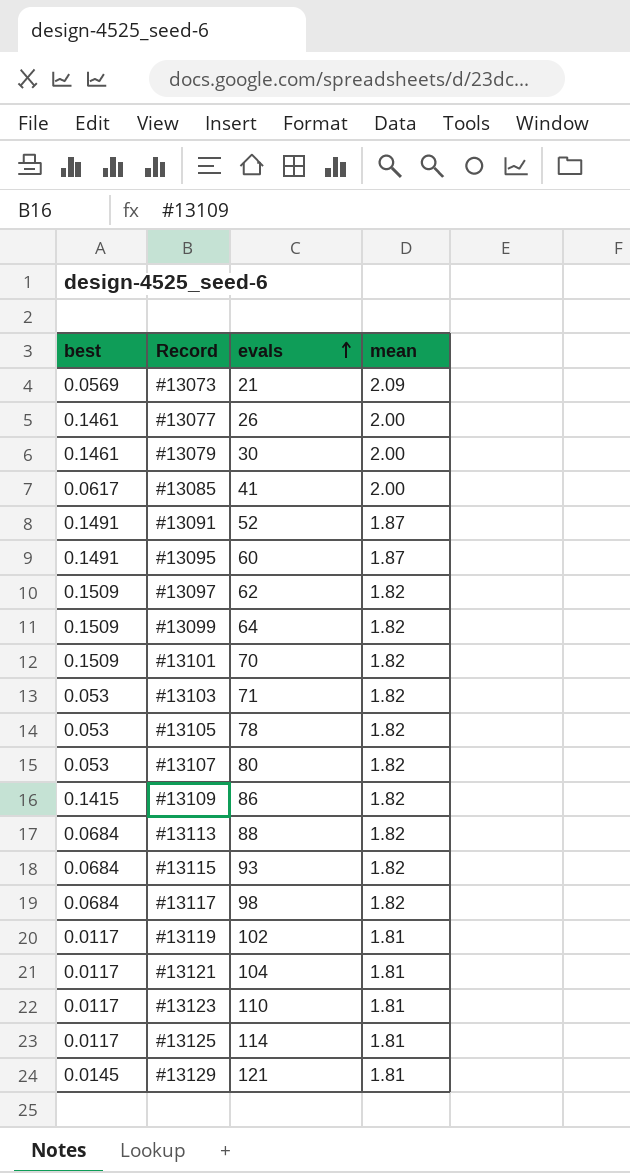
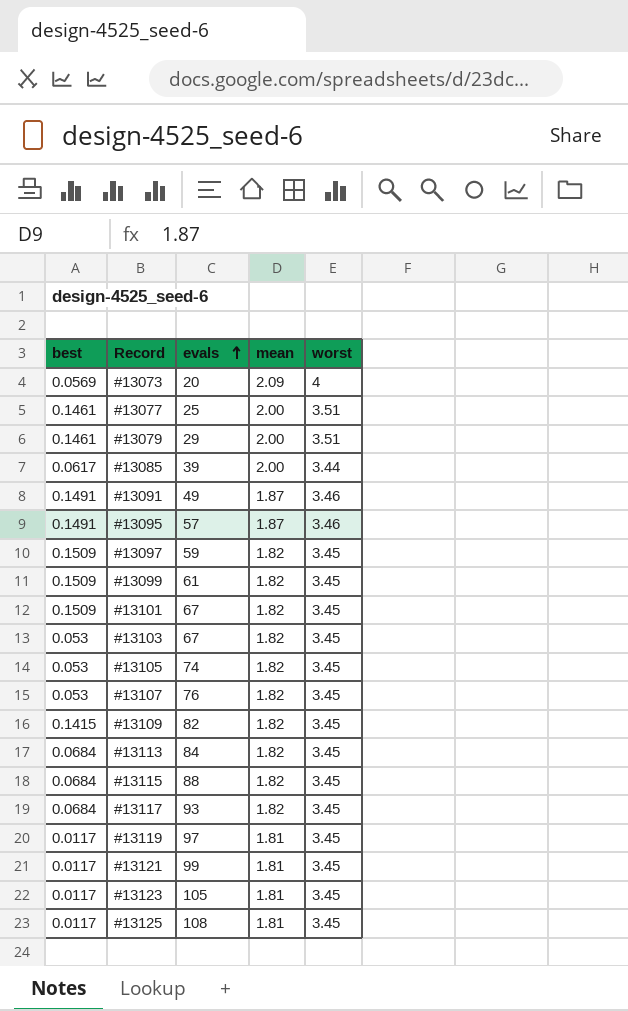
column worst | position: none -> 5
row #13129: 0.0145 | 121 | 1.81 -> none
#13073 | evals: 21 -> 20
#13077 | evals: 26 -> 25
#13079 | evals: 30 -> 29
#13085 | evals: 41 -> 39
#13091 | evals: 52 -> 49
#13095 | evals: 60 -> 57
#13097 | evals: 62 -> 59
#13099 | evals: 64 -> 61
#13101 | evals: 70 -> 67
#13103 | evals: 71 -> 67
#13105 | evals: 78 -> 74
#13107 | evals: 80 -> 76
#13109 | evals: 86 -> 82
#13113 | evals: 88 -> 84
#13115 | evals: 93 -> 88
#13117 | evals: 98 -> 93
#13119 | evals: 102 -> 97
#13121 | evals: 104 -> 99
#13123 | evals: 110 -> 105
#13125 | evals: 114 -> 108

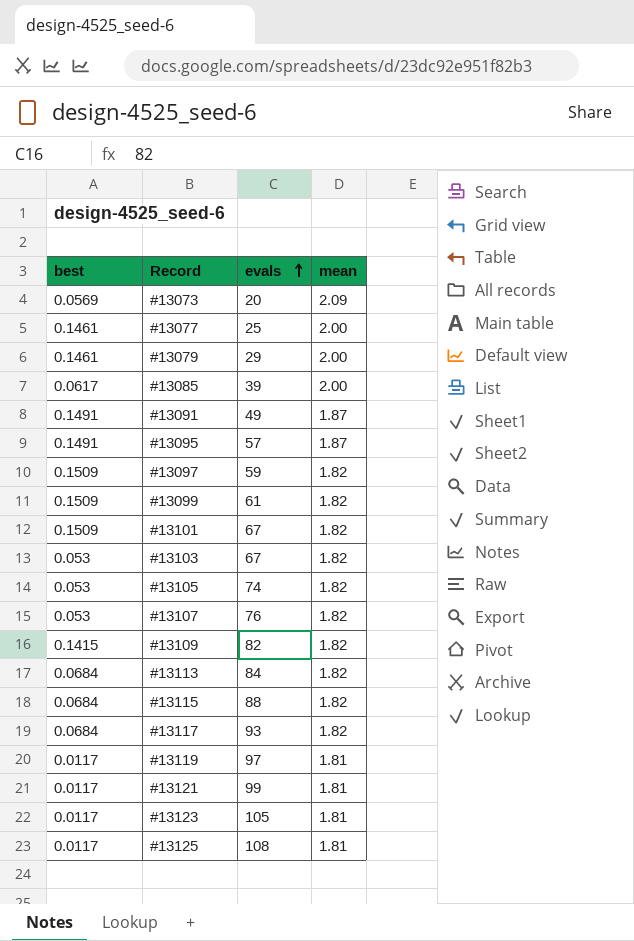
column worst | position: 5 -> none

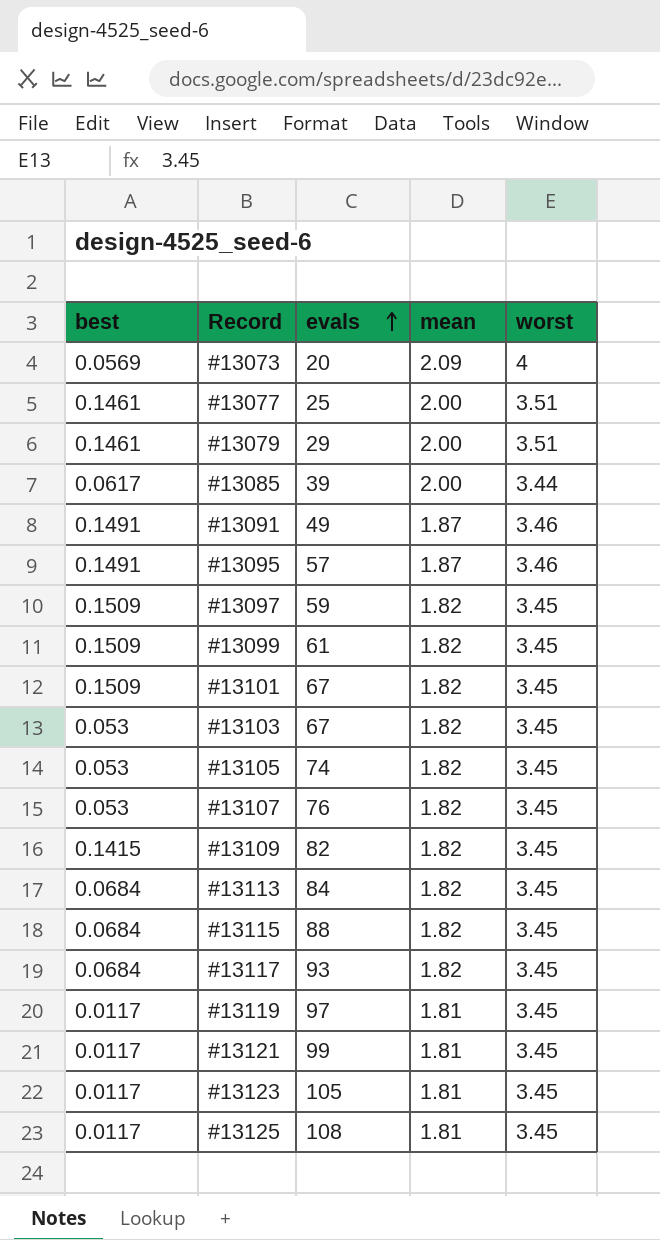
column worst | position: none -> 5

